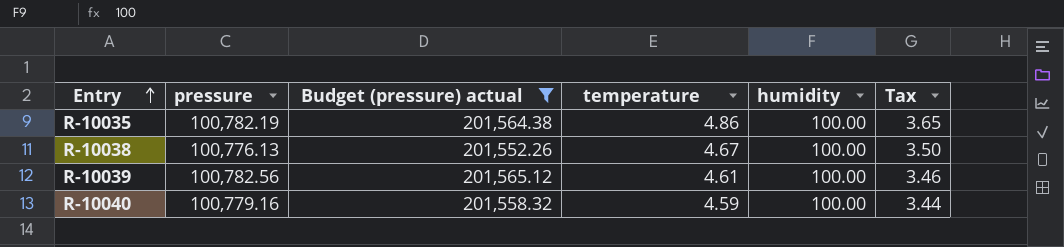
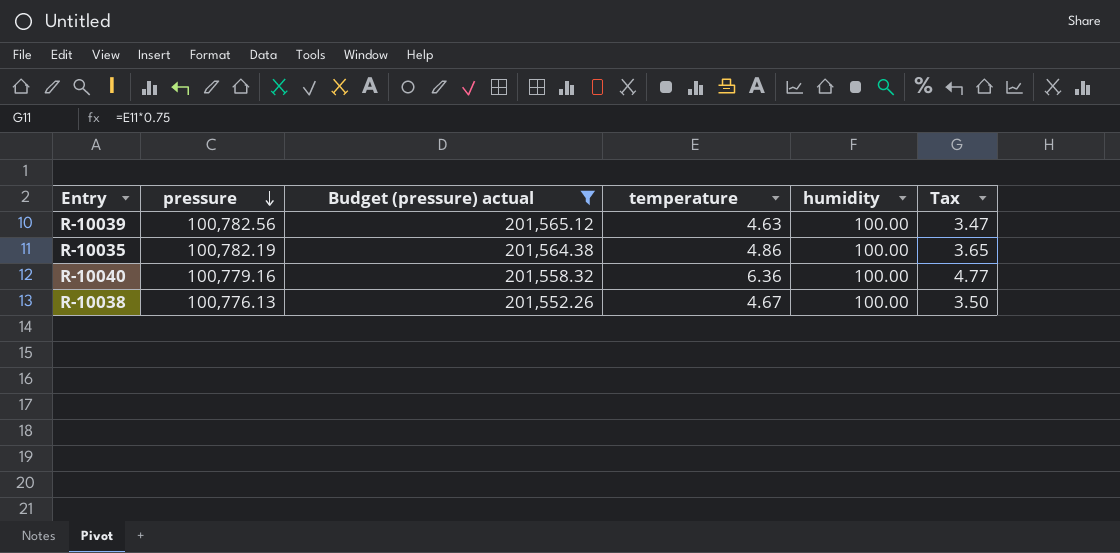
row order: Entry ascending -> pressure descending
R-10039 | temperature: 4.61 -> 4.63
R-10039 | Tax: 3.46 -> 3.47
R-10040 | temperature: 4.59 -> 6.36
R-10040 | Tax: 3.44 -> 4.77

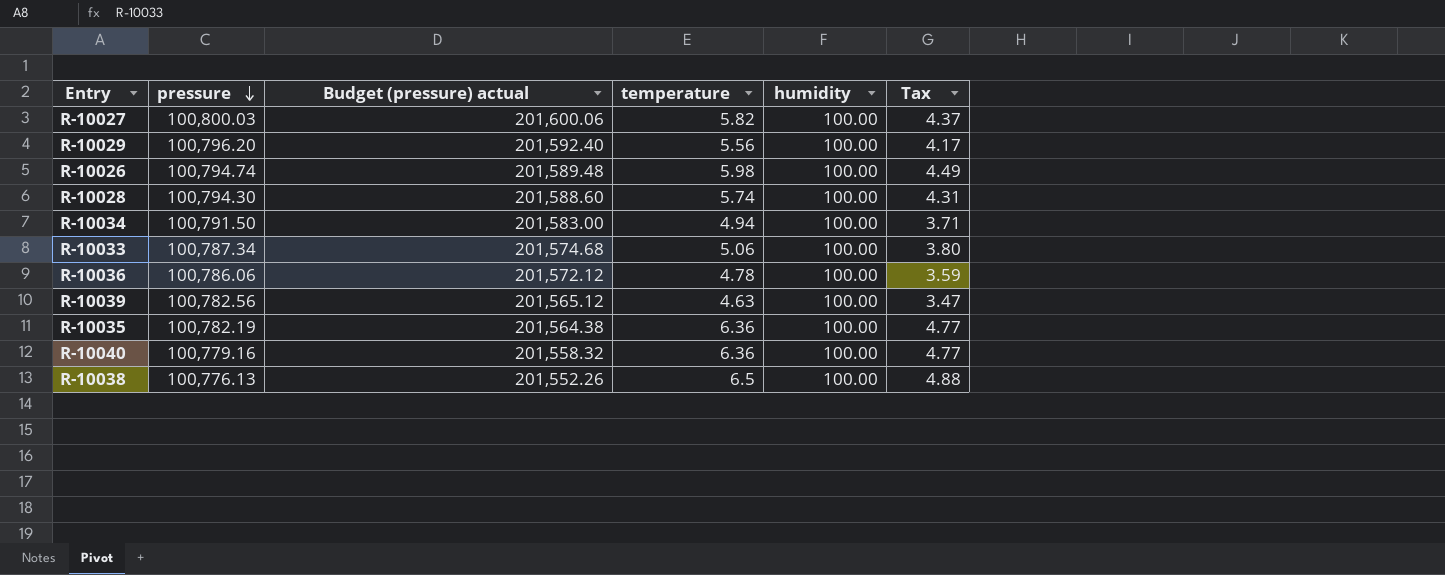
filter: Budget (pressure) actual <= 201,565.12 -> none
R-10035 | temperature: 4.86 -> 6.36
R-10035 | Tax: 3.65 -> 4.77
R-10038 | temperature: 4.67 -> 6.5
R-10038 | Tax: 3.50 -> 4.88

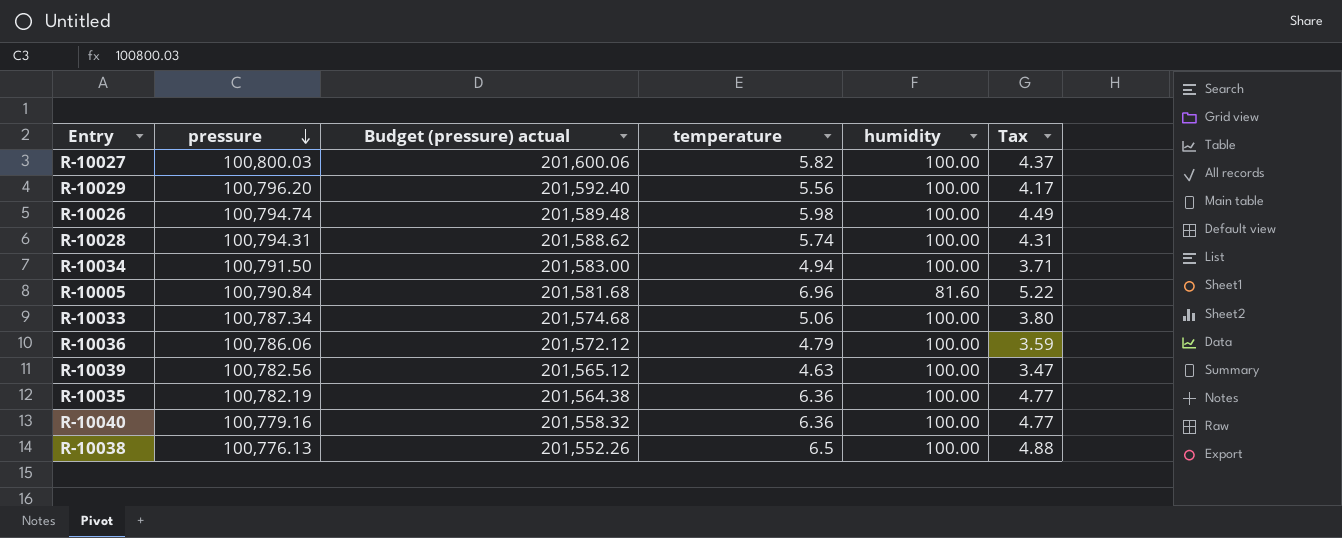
R-10028 | pressure: 100,794.30 -> 100,794.31
R-10028 | Budget (pressure) actual: 201,588.60 -> 201,588.62
row R-10005: none -> 100,790.84 | 201,581.68 | 6.96 | 81.60 | 5.22
R-10036 | temperature: 4.78 -> 4.79

